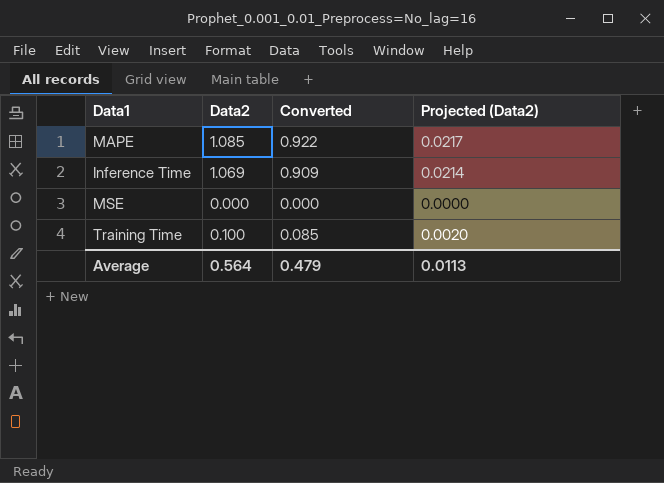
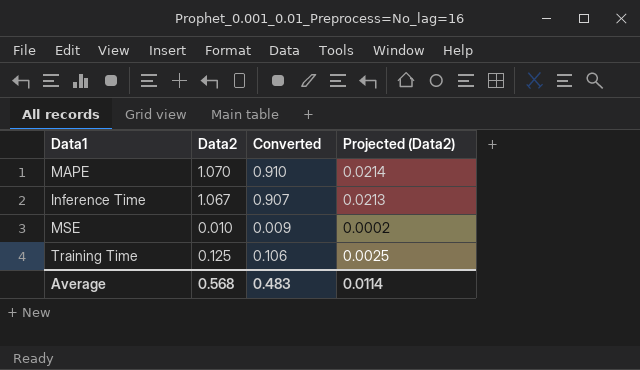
MAPE | Data2: 1.085 -> 1.070
MAPE | Converted: 0.922 -> 0.910
MAPE | Projected (Data2): 0.0217 -> 0.0214
Inference Time | Data2: 1.069 -> 1.067
Inference Time | Converted: 0.909 -> 0.907
Inference Time | Projected (Data2): 0.0214 -> 0.0213
MSE | Data2: 0.000 -> 0.010
MSE | Converted: 0.000 -> 0.009
MSE | Projected (Data2): 0.0000 -> 0.0002
Training Time | Data2: 0.100 -> 0.125
Training Time | Converted: 0.085 -> 0.106
Training Time | Projected (Data2): 0.0020 -> 0.0025
Average | Data2: 0.564 -> 0.568
Average | Converted: 0.479 -> 0.483
Average | Projected (Data2): 0.0113 -> 0.0114

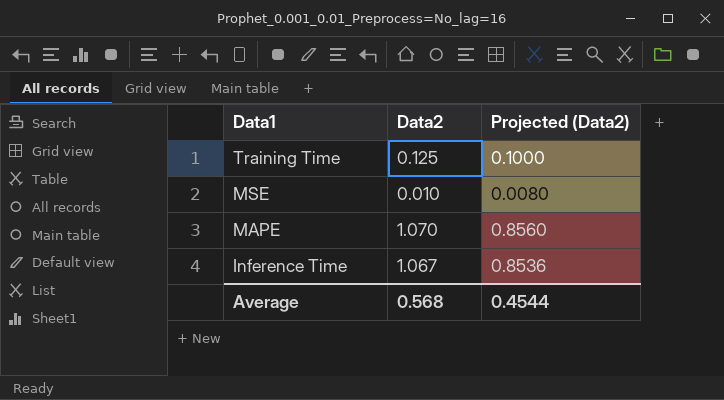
row order: none -> Data1 descending
column Converted | formula: [Data2] * 0.85 -> none
column Projected (Data2) | formula: [Data2] * 0.02 -> [Data2] * 0.8
Average | Projected (Data2): 0.0114 -> 0.4544

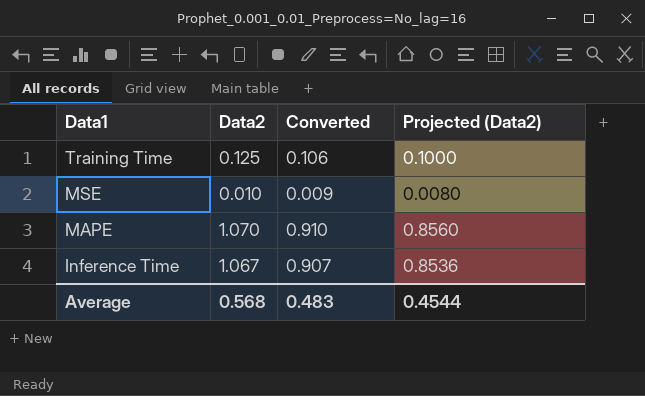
column Converted | formula: none -> [Data2] * 0.85

